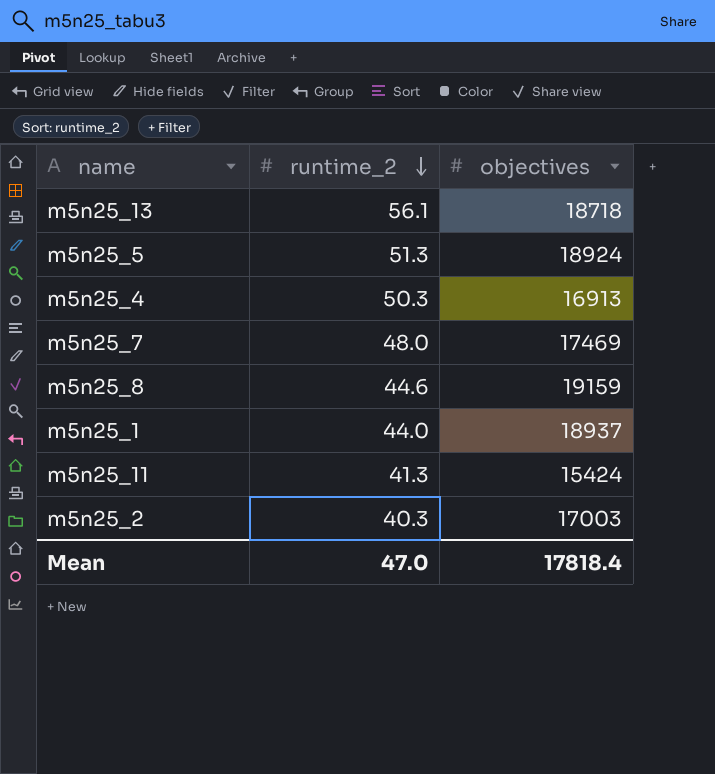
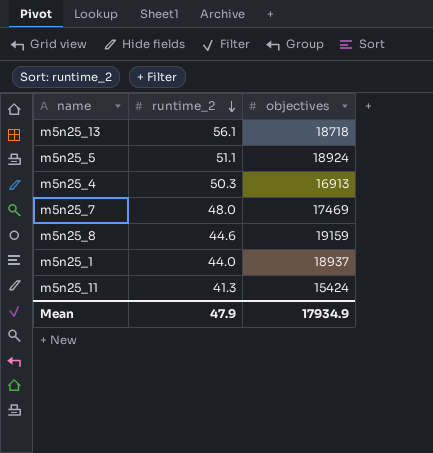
row m5n25_2: 40.3 | 17003 -> none
m5n25_5 | runtime_2: 51.3 -> 51.1
Mean | runtime_2: 47.0 -> 47.9
Mean | objectives: 17818.4 -> 17934.9

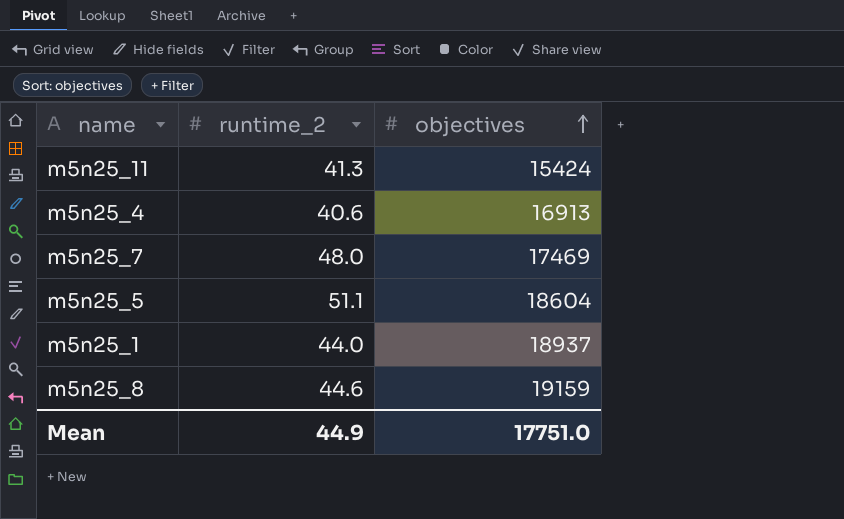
row order: runtime_2 descending -> objectives ascending
row m5n25_13: 56.1 | 18718 -> none
m5n25_4 | runtime_2: 50.3 -> 40.6
m5n25_5 | objectives: 18924 -> 18604
Mean | runtime_2: 47.9 -> 44.9
Mean | objectives: 17934.9 -> 17751.0

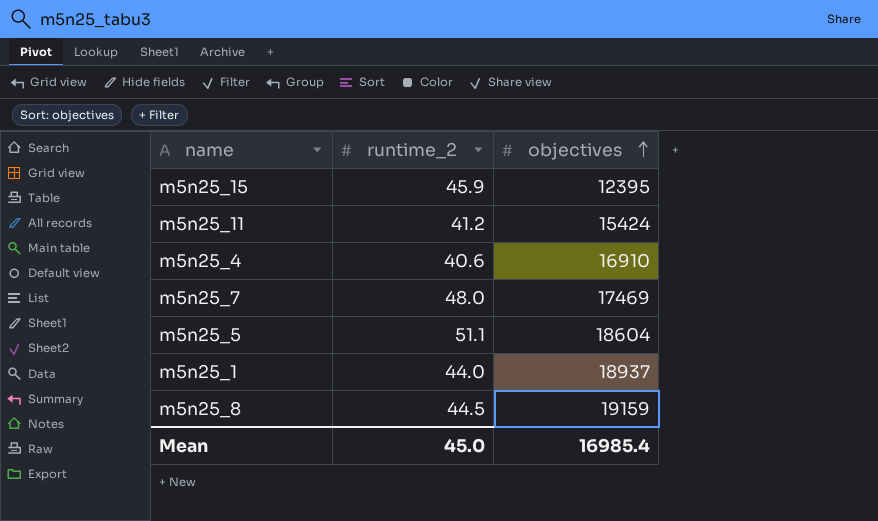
row m5n25_15: none -> 45.9 | 12395
m5n25_11 | runtime_2: 41.3 -> 41.2
m5n25_4 | objectives: 16913 -> 16910
m5n25_8 | runtime_2: 44.6 -> 44.5
Mean | runtime_2: 44.9 -> 45.0
Mean | objectives: 17751.0 -> 16985.4

